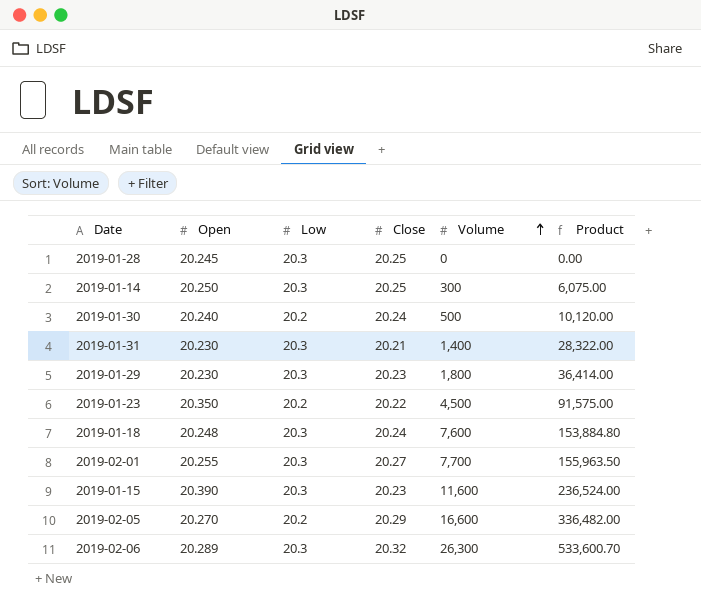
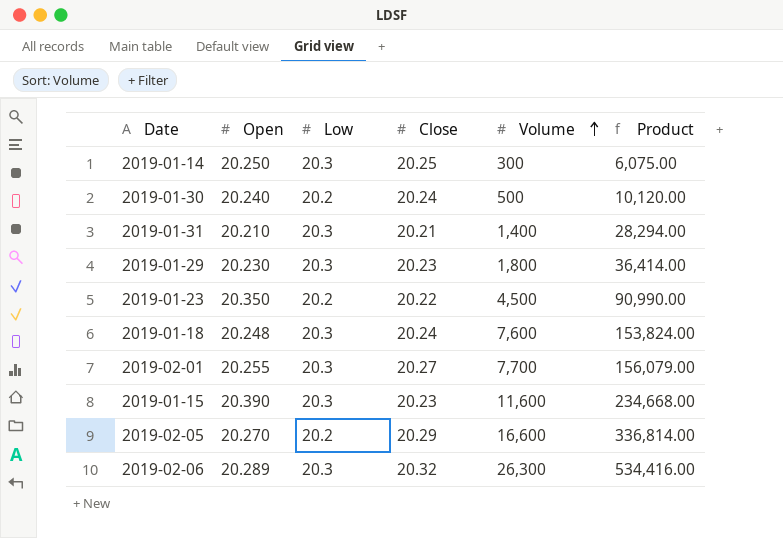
column Product | formula: [Open] * [Volume] -> [Close] * [Volume]
row 2019-01-28: 20.245 | 20.3 | 20.25 | 0 | 0.00 -> none
2019-01-31 | Open: 20.230 -> 20.210

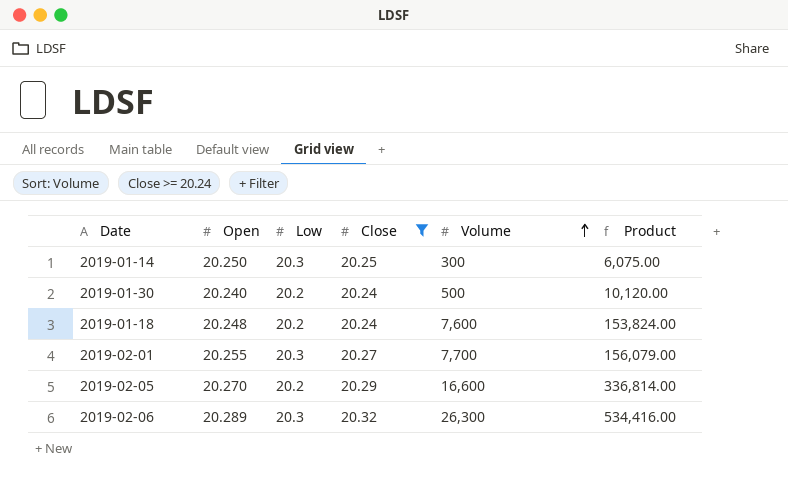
filter: none -> Close >= 20.24
2019-01-18 | Low: 20.3 -> 20.2

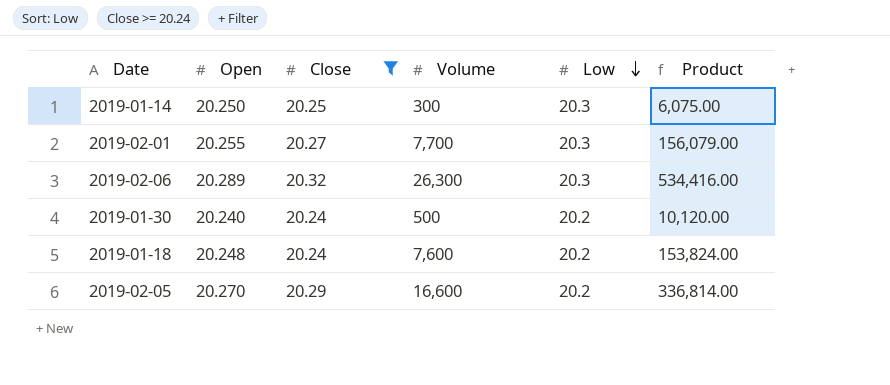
row order: Volume ascending -> Low descending
column Low | position: 3 -> 5

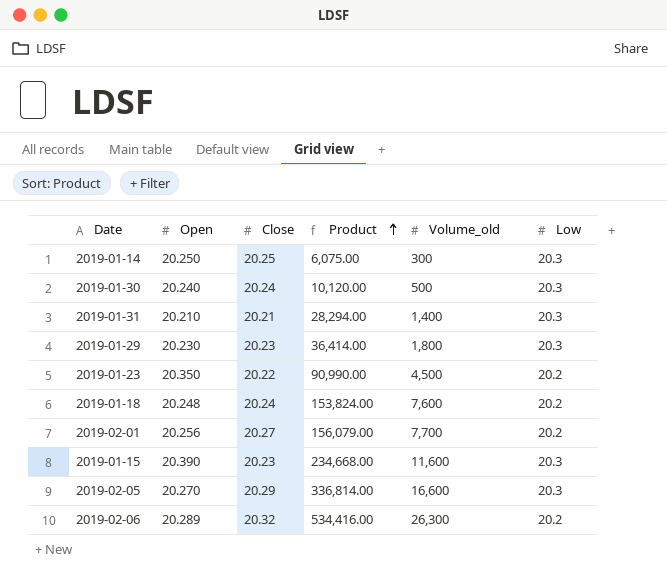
filter: Close >= 20.24 -> none
row order: Low descending -> Product ascending
column Product | position: 6 -> 4
column name: Volume -> Volume_old
2019-01-30 | Low: 20.2 -> 20.3
2019-02-01 | Open: 20.255 -> 20.256
2019-02-01 | Low: 20.3 -> 20.2
2019-02-05 | Low: 20.2 -> 20.3
2019-02-06 | Low: 20.3 -> 20.2

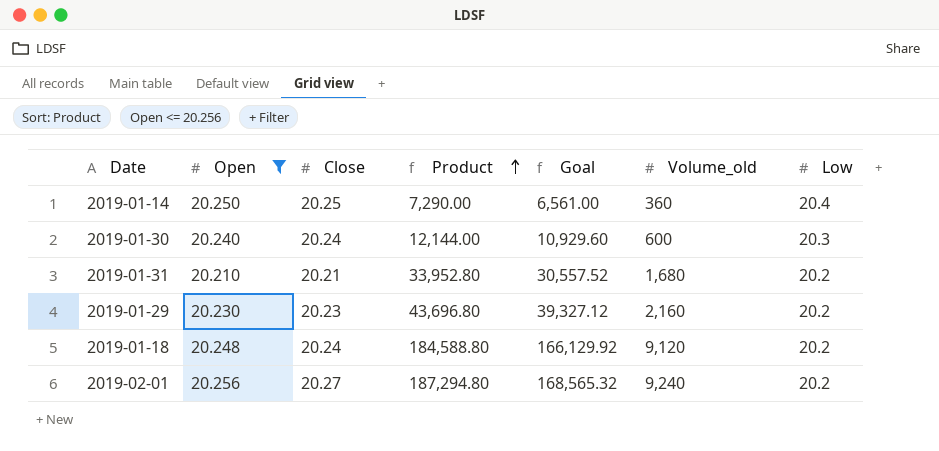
filter: none -> Open <= 20.256
column Goal | formula: none -> [Product] * 0.9
2019-01-14 | Product: 6,075.00 -> 7,290.00
2019-01-14 | Volume_old: 300 -> 360
2019-01-14 | Low: 20.3 -> 20.4
2019-01-30 | Product: 10,120.00 -> 12,144.00
2019-01-30 | Volume_old: 500 -> 600
2019-01-31 | Product: 28,294.00 -> 33,952.80
2019-01-31 | Volume_old: 1,400 -> 1,680
2019-01-31 | Low: 20.3 -> 20.2
2019-01-29 | Product: 36,414.00 -> 43,696.80
2019-01-29 | Volume_old: 1,800 -> 2,160
2019-01-29 | Low: 20.3 -> 20.2
2019-01-18 | Product: 153,824.00 -> 184,588.80
2019-01-18 | Volume_old: 7,600 -> 9,120
2019-02-01 | Product: 156,079.00 -> 187,294.80
2019-02-01 | Volume_old: 7,700 -> 9,240

